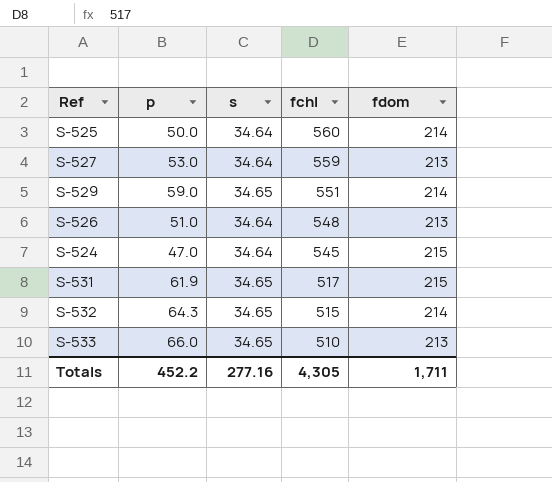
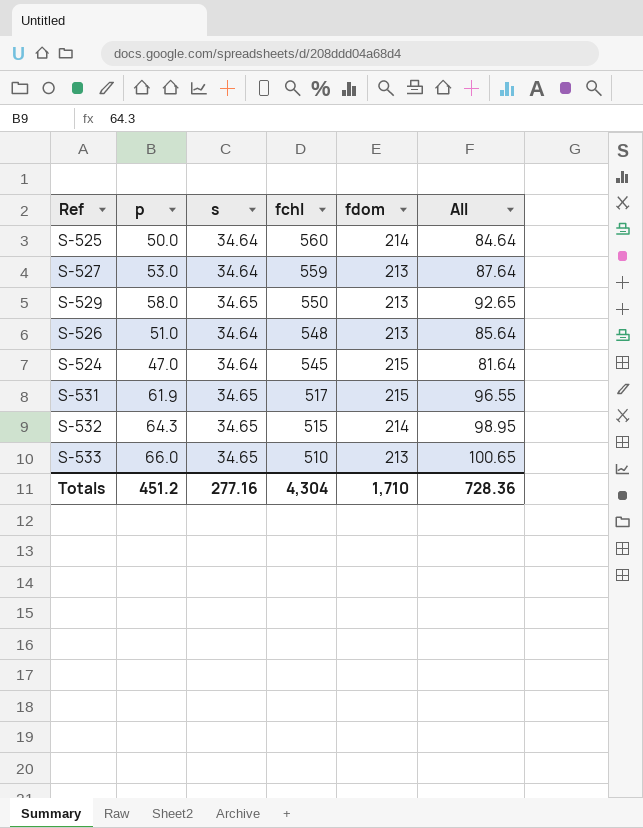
column All | formula: none -> [p] + [s]
S-529 | p: 59.0 -> 58.0
S-529 | fchl: 551 -> 550
S-529 | fdom: 214 -> 213
Totals | p: 452.2 -> 451.2
Totals | fchl: 4,305 -> 4,304
Totals | fdom: 1,711 -> 1,710

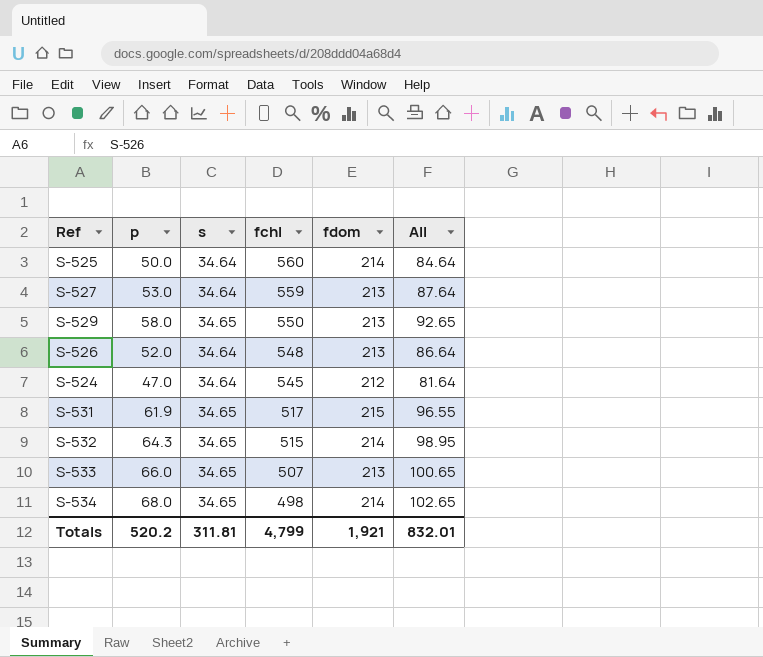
S-526 | p: 51.0 -> 52.0
S-526 | All: 85.64 -> 86.64
S-524 | fdom: 215 -> 212
S-533 | fchl: 510 -> 507
row S-534: none -> 68.0 | 34.65 | 498 | 214 | 102.65
Totals | p: 451.2 -> 520.2
Totals | s: 277.16 -> 311.81
Totals | fchl: 4,304 -> 4,799
Totals | fdom: 1,710 -> 1,921
Totals | All: 728.36 -> 832.01

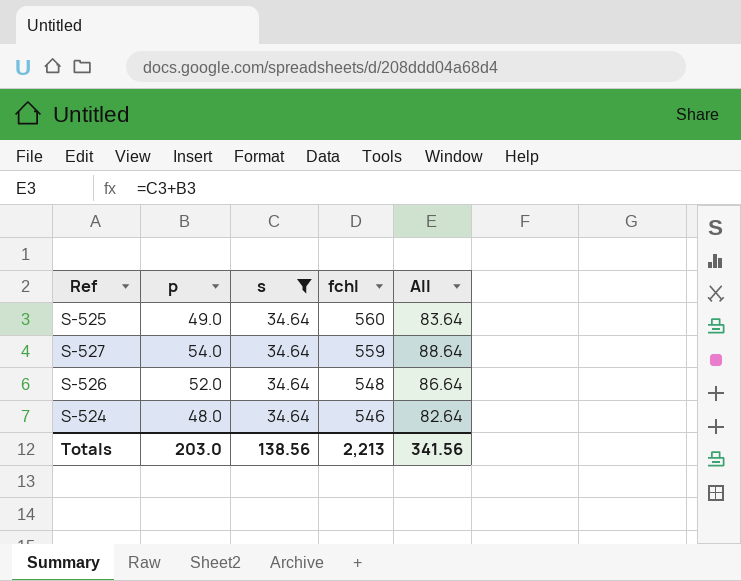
filter: none -> s = 34.64
column fdom | position: 5 -> none
S-525 | p: 50.0 -> 49.0
S-525 | All: 84.64 -> 83.64
S-527 | p: 53.0 -> 54.0
S-527 | All: 87.64 -> 88.64
S-524 | p: 47.0 -> 48.0
S-524 | fchl: 545 -> 546
S-524 | All: 81.64 -> 82.64
Totals | p: 520.2 -> 203.0
Totals | s: 311.81 -> 138.56
Totals | fchl: 4,799 -> 2,213
Totals | All: 832.01 -> 341.56

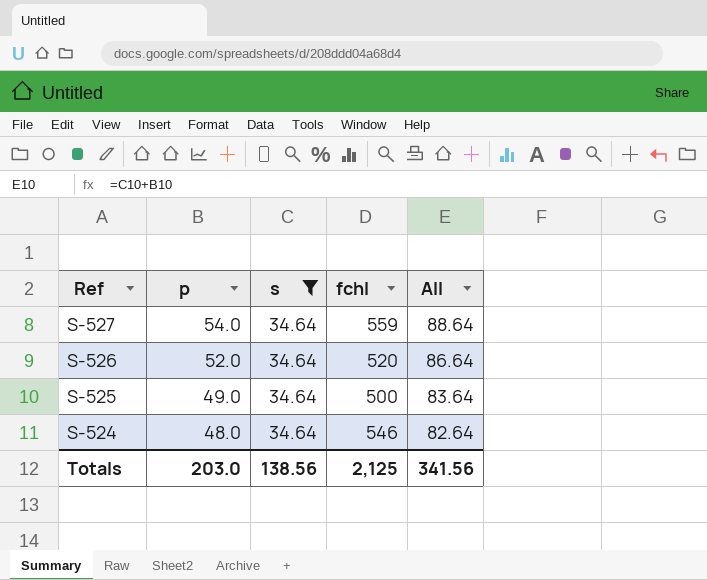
row order: fchl descending -> Ref descending
S-526 | fchl: 548 -> 520
S-525 | fchl: 560 -> 500
Totals | fchl: 2,213 -> 2,125

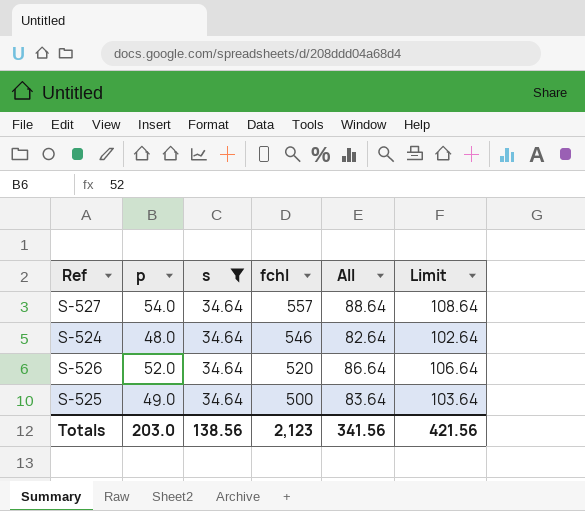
row order: Ref descending -> fchl descending
column Limit | formula: none -> [All] + 20
S-527 | fchl: 559 -> 557
Totals | fchl: 2,125 -> 2,123

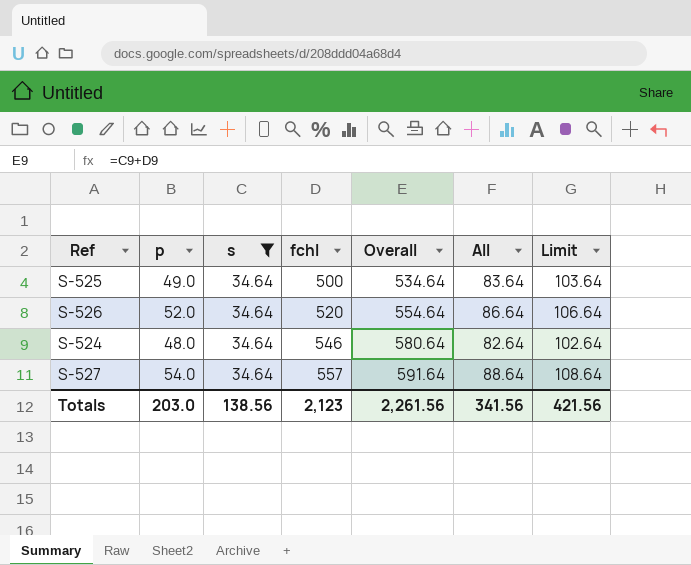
row order: fchl descending -> fchl ascending
column Overall | formula: none -> [s] + [fchl]

